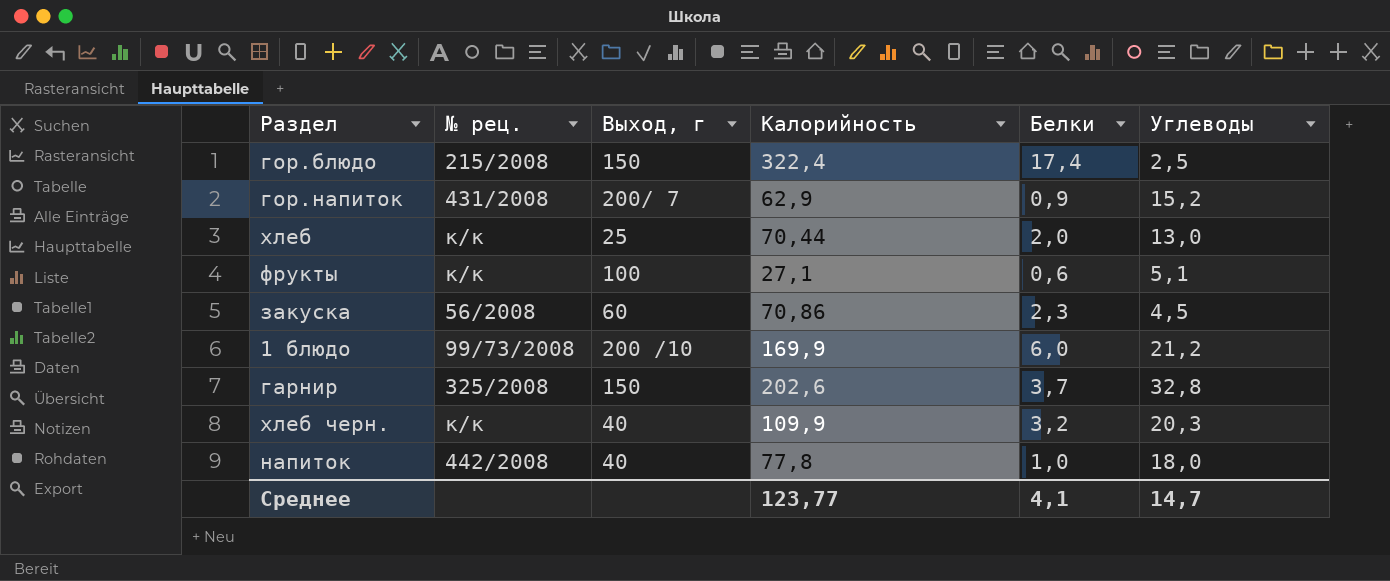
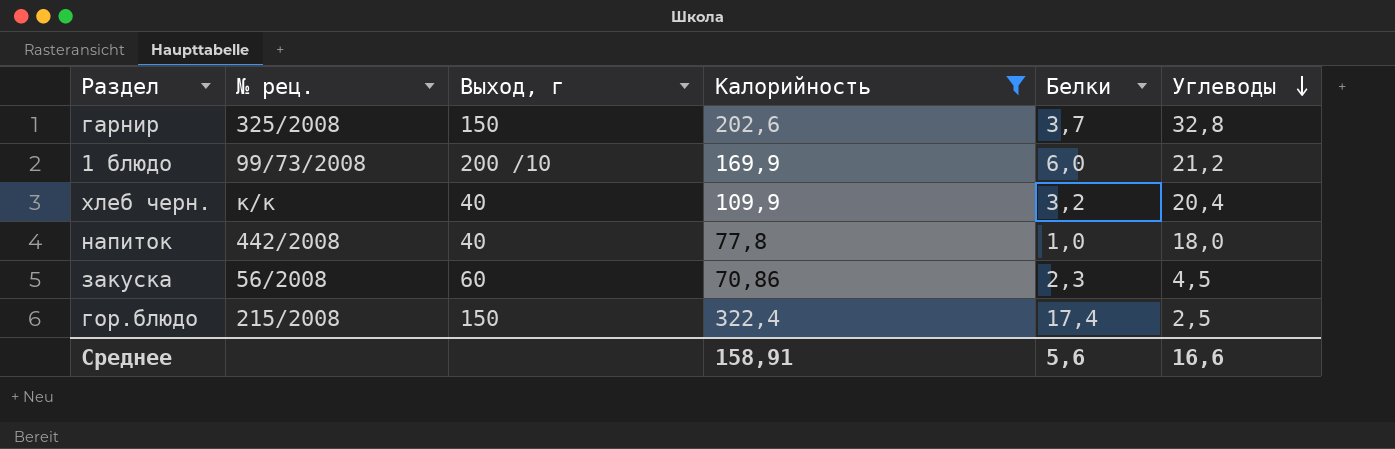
filter: none -> Калорийность >= 70,86
row order: none -> Углеводы descending
хлеб черн. | Углеводы: 20,3 -> 20,4
Среднее | Калорийность: 123,77 -> 158,91
Среднее | Белки: 4,1 -> 5,6
Среднее | Углеводы: 14,7 -> 16,6

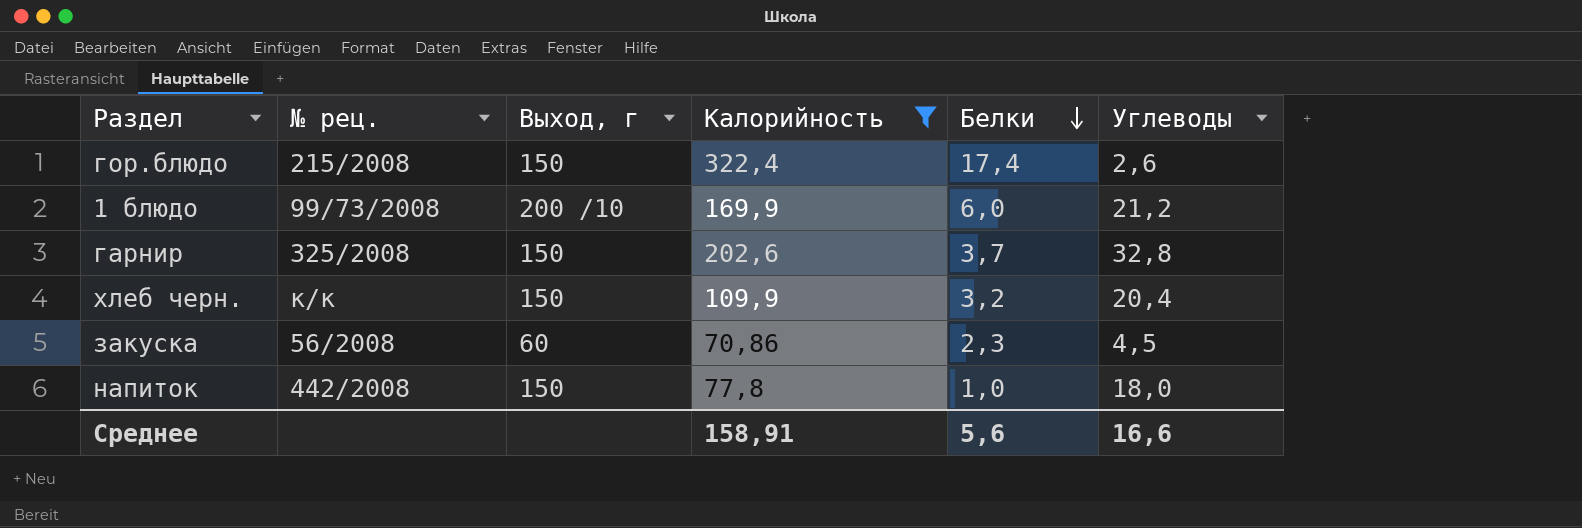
row order: Углеводы descending -> Белки descending
гор.блюдо | Углеводы: 2,5 -> 2,6
хлеб черн. | Выход, г: 40 -> 150
напиток | Выход, г: 40 -> 150

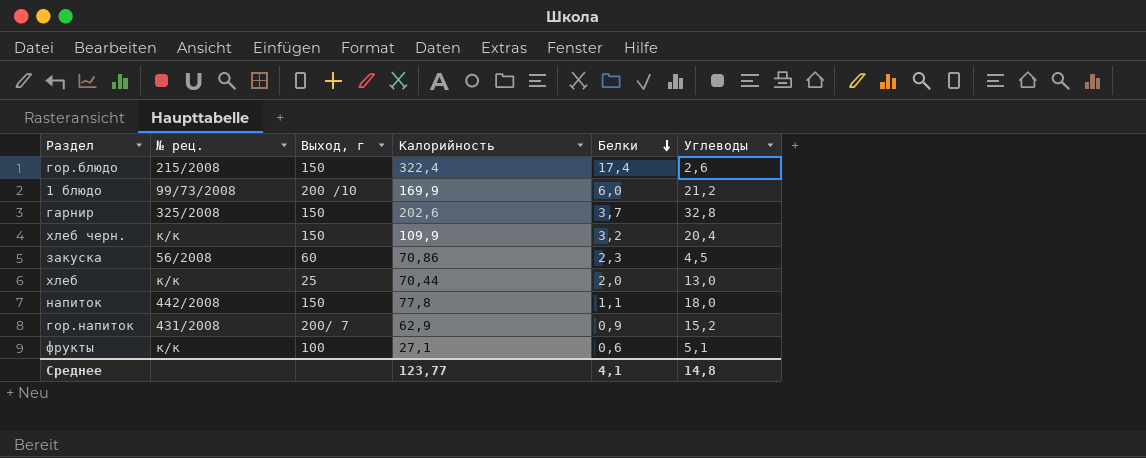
filter: Калорийность >= 70,86 -> none
напиток | Белки: 1,0 -> 1,1
Среднее | Калорийность: 158,91 -> 123,77
Среднее | Белки: 5,6 -> 4,1
Среднее | Углеводы: 16,6 -> 14,8

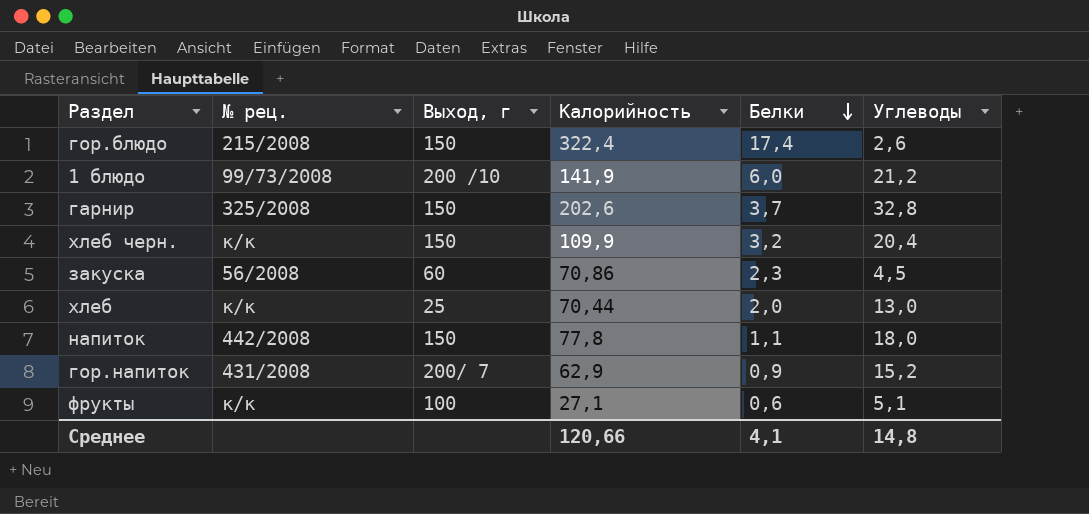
1 блюдо | Калорийность: 169,9 -> 141,9
Среднее | Калорийность: 123,77 -> 120,66

